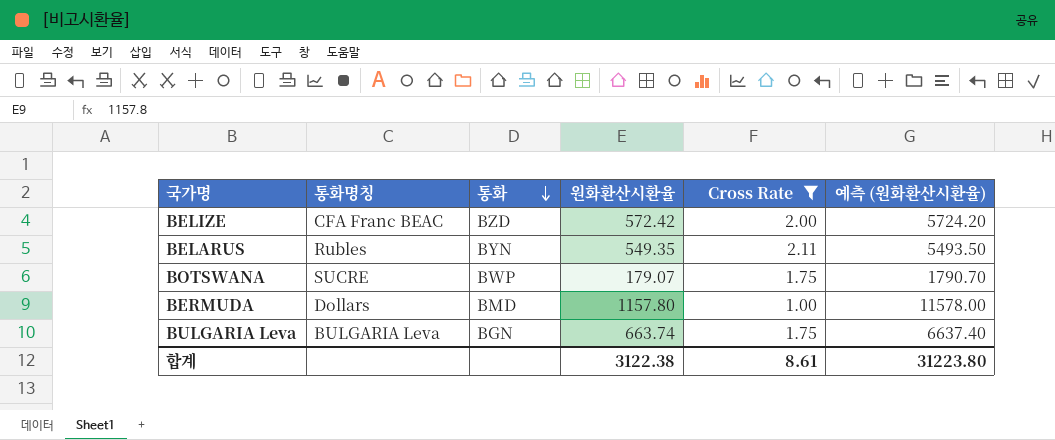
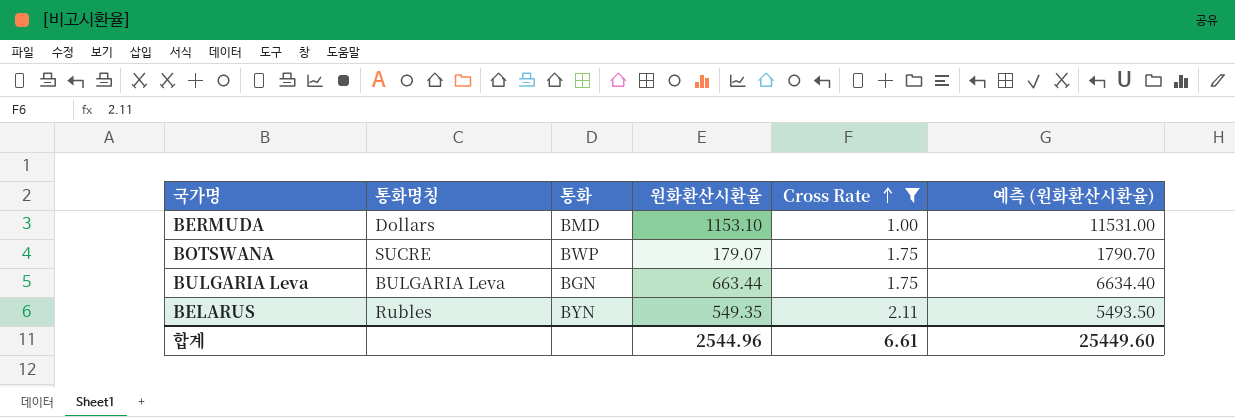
row order: 통화 descending -> Cross Rate ascending
row BELIZE: CFA Franc BEAC | BZD | 572.42 | 2.00 | 5724.20 -> none
BERMUDA | 원화환산시환율: 1157.80 -> 1153.10
BERMUDA | 예측 (원화환산시환율): 11578.00 -> 11531.00
BULGARIA Leva | 원화환산시환율: 663.74 -> 663.44
BULGARIA Leva | 예측 (원화환산시환율): 6637.40 -> 6634.40
합계 | 원화환산시환율: 3122.38 -> 2544.96
합계 | Cross Rate: 8.61 -> 6.61
합계 | 예측 (원화환산시환율): 31223.80 -> 25449.60

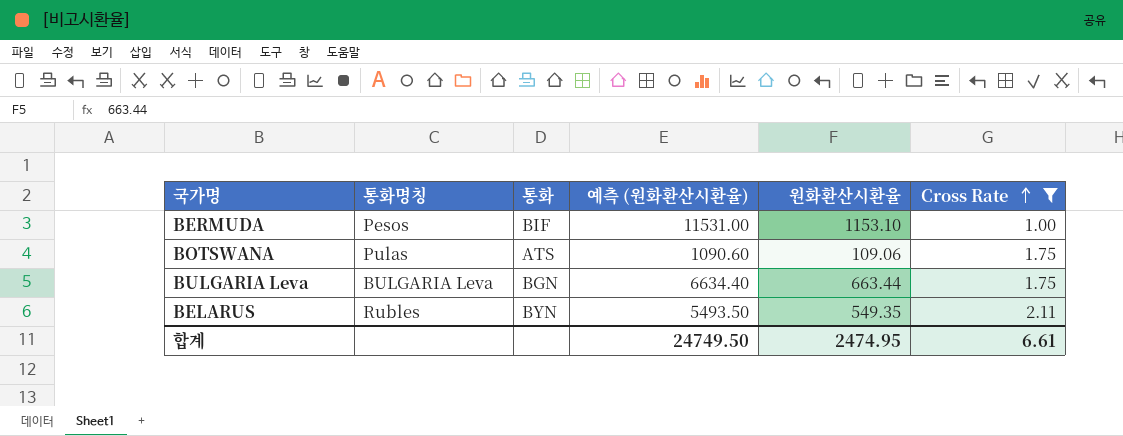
column 예측 (원화환산시환율) | position: 6 -> 4
BERMUDA | 통화명칭: Dollars -> Pesos
BERMUDA | 통화: BMD -> BIF
BOTSWANA | 통화명칭: SUCRE -> Pulas
BOTSWANA | 통화: BWP -> ATS
BOTSWANA | 예측 (원화환산시환율): 1790.70 -> 1090.60
BOTSWANA | 원화환산시환율: 179.07 -> 109.06
합계 | 예측 (원화환산시환율): 25449.60 -> 24749.50
합계 | 원화환산시환율: 2544.96 -> 2474.95

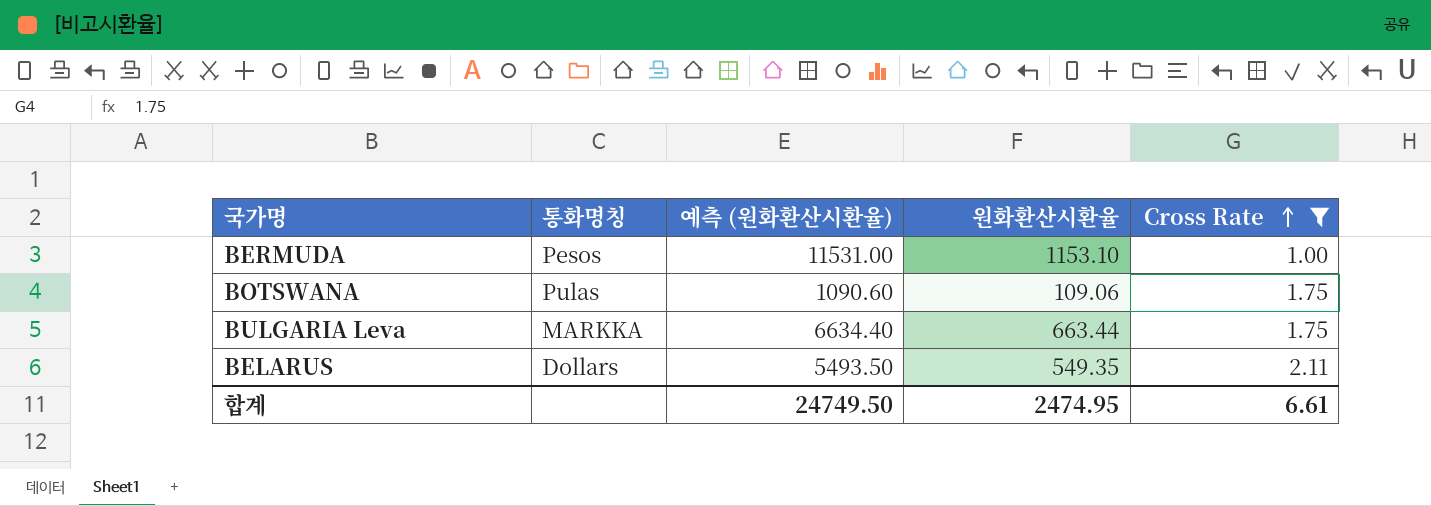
column 통화 | position: 3 -> none
BULGARIA Leva | 통화명칭: BULGARIA Leva -> MARKKA
BELARUS | 통화명칭: Rubles -> Dollars

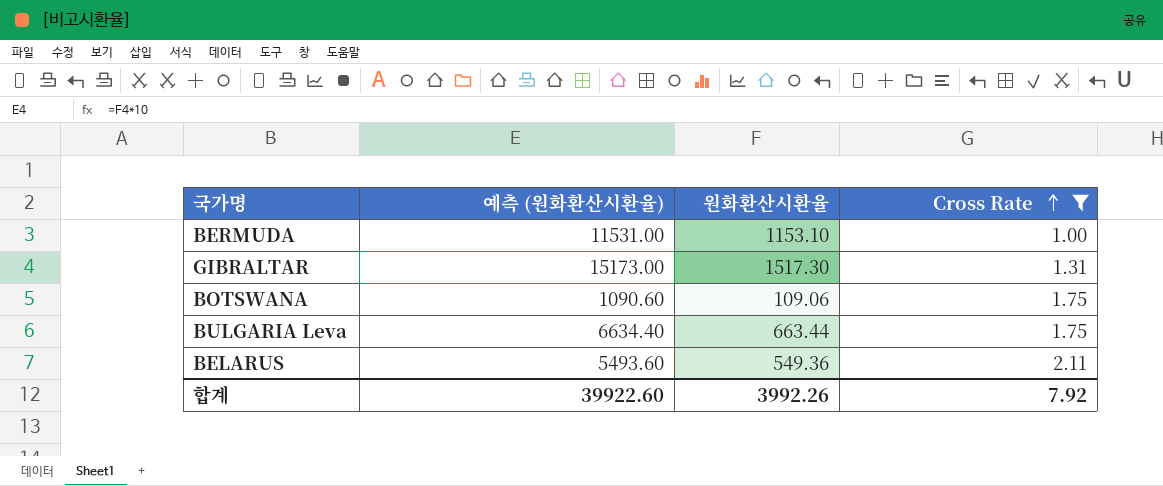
column 통화명칭 | position: 2 -> none
row GIBRALTAR: none -> 15173.00 | 1517.30 | 1.31
BELARUS | 예측 (원화환산시환율): 5493.50 -> 5493.60
BELARUS | 원화환산시환율: 549.35 -> 549.36
합계 | 예측 (원화환산시환율): 24749.50 -> 39922.60
합계 | 원화환산시환율: 2474.95 -> 3992.26
합계 | Cross Rate: 6.61 -> 7.92

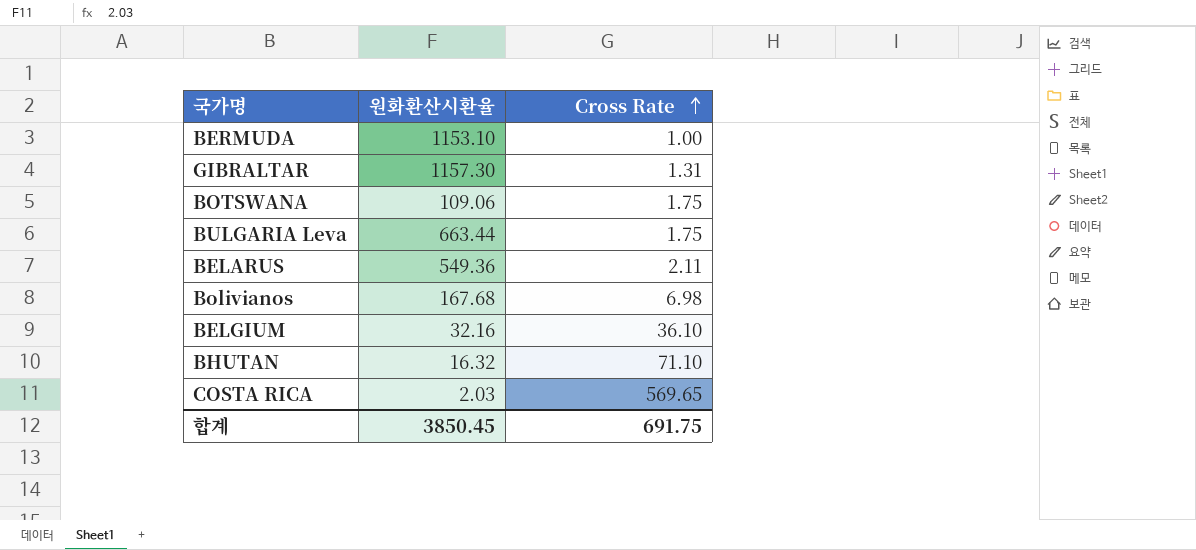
filter: Cross Rate <= 2.11 -> none
column 예측 (원화환산시환율) | formula: [원화환산시환율] * 10 -> none
GIBRALTAR | 원화환산시환율: 1517.30 -> 1157.30
합계 | 원화환산시환율: 3992.26 -> 3850.45
합계 | Cross Rate: 7.92 -> 691.75

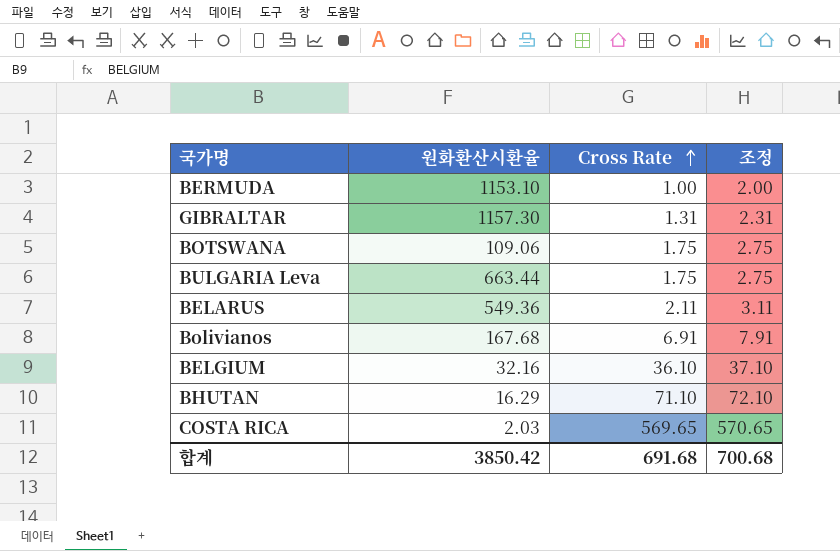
column 조정 | formula: none -> [Cross Rate] + 1
Bolivianos | Cross Rate: 6.98 -> 6.91
BHUTAN | 원화환산시환율: 16.32 -> 16.29
합계 | 원화환산시환율: 3850.45 -> 3850.42
합계 | Cross Rate: 691.75 -> 691.68

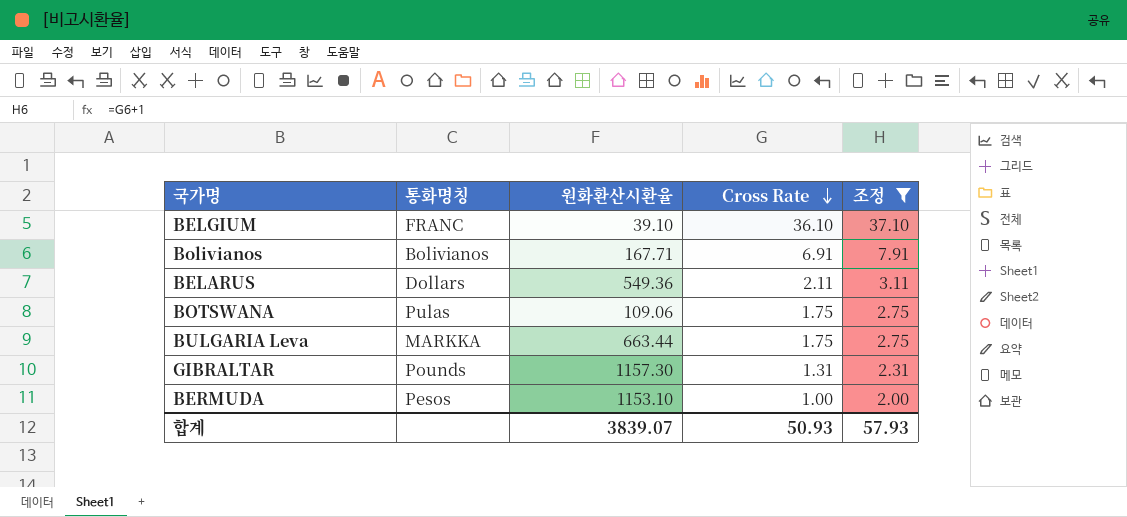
filter: none -> 조정 <= 37.10
row order: Cross Rate ascending -> Cross Rate descending
column 통화명칭 | position: none -> 2
BELGIUM | 원화환산시환율: 32.16 -> 39.10
Bolivianos | 원화환산시환율: 167.68 -> 167.71
합계 | 원화환산시환율: 3850.42 -> 3839.07
합계 | Cross Rate: 691.68 -> 50.93
합계 | 조정: 700.68 -> 57.93

